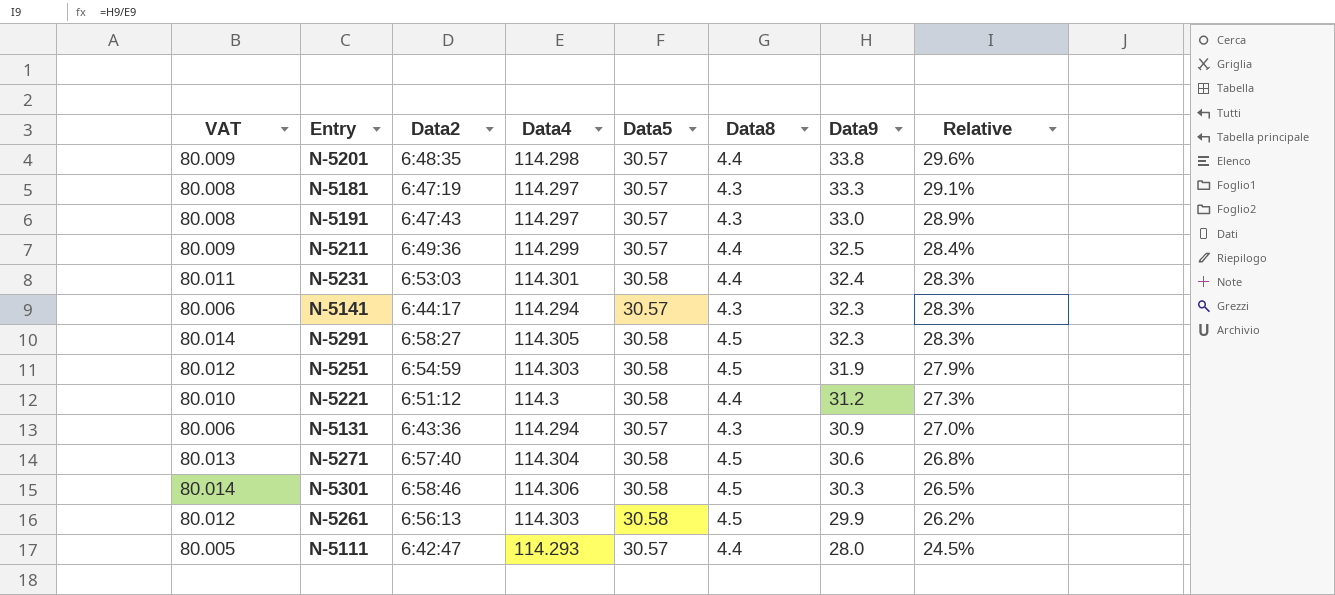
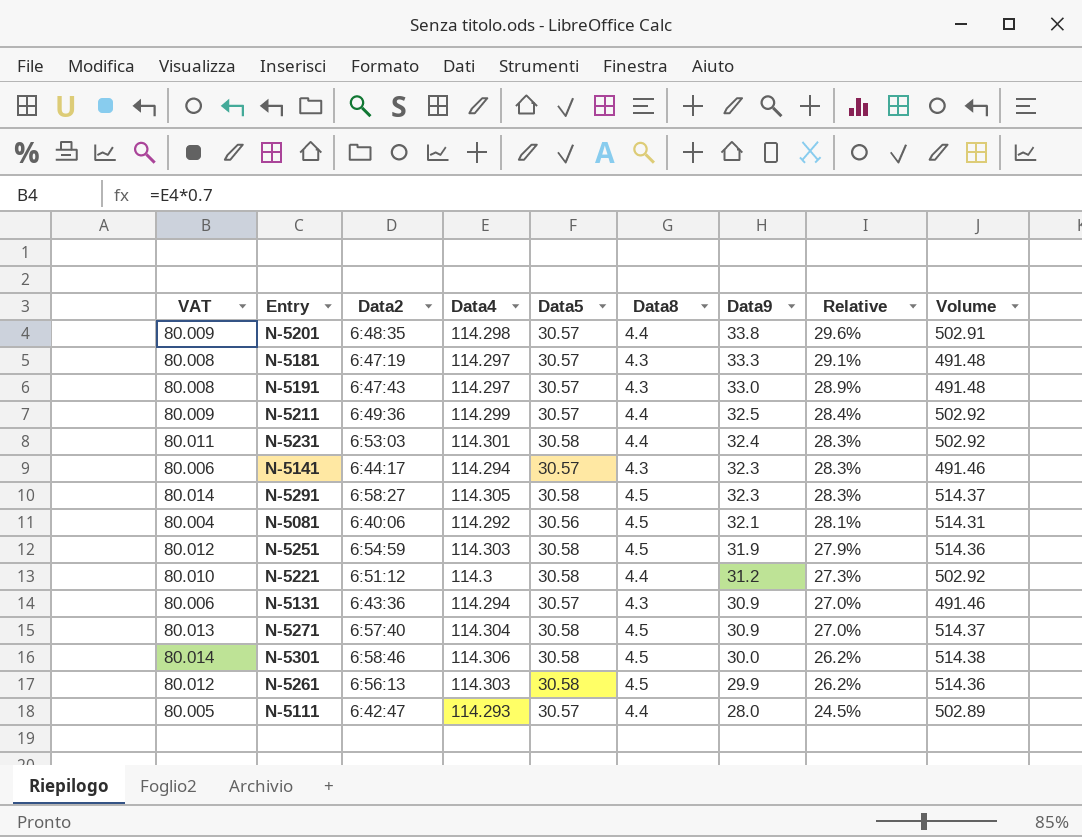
column Volume | formula: none -> [Data4] * [Data8]
row N-5081: none -> 80.004 | 6:40:06 | 114.292 | 30.56 | 4.5 | 32.1 | 28.1% | 514.31
N-5271 | Data9: 30.6 -> 30.9
N-5271 | Relative: 26.8% -> 27.0%
N-5301 | Data9: 30.3 -> 30.0
N-5301 | Relative: 26.5% -> 26.2%

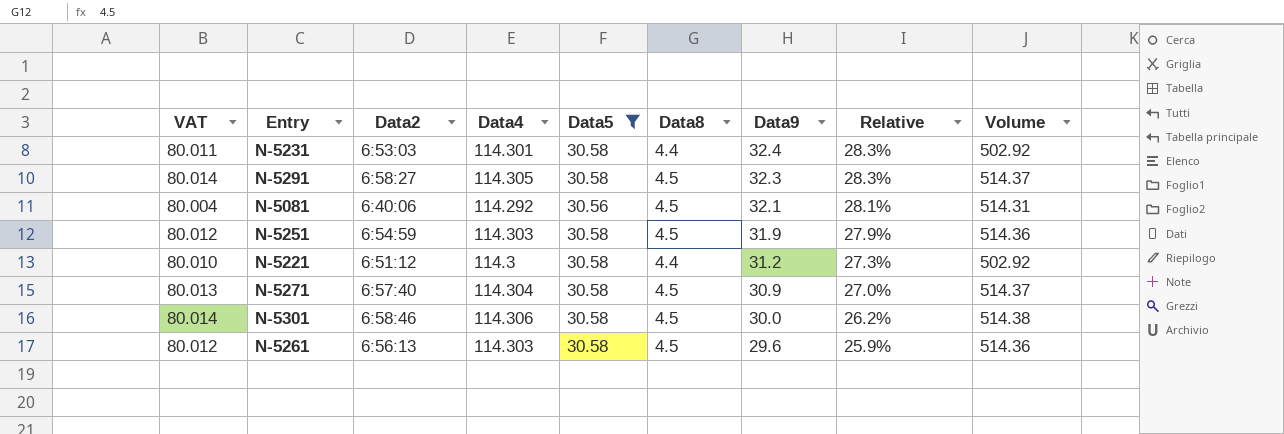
filter: none -> Data5 != 30.57
N-5261 | Data9: 29.9 -> 29.6
N-5261 | Relative: 26.2% -> 25.9%

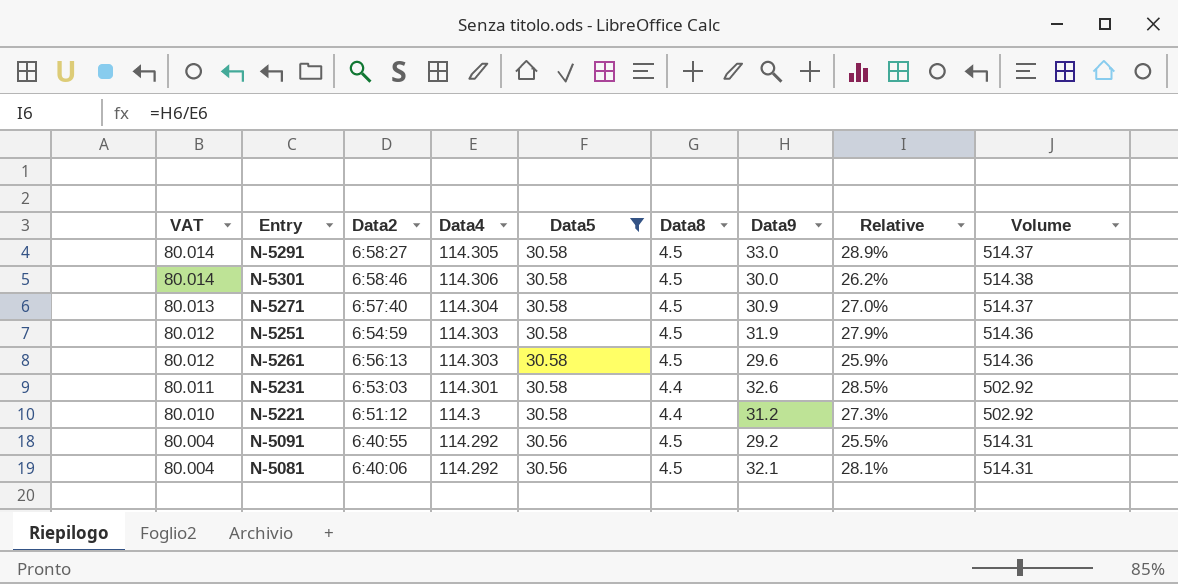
row order: Data9 descending -> VAT descending
N-5291 | Data9: 32.3 -> 33.0
N-5291 | Relative: 28.3% -> 28.9%
N-5231 | Data9: 32.4 -> 32.6
N-5231 | Relative: 28.3% -> 28.5%
row N-5091: none -> 80.004 | 6:40:55 | 114.292 | 30.56 | 4.5 | 29.2 | 25.5% | 514.31

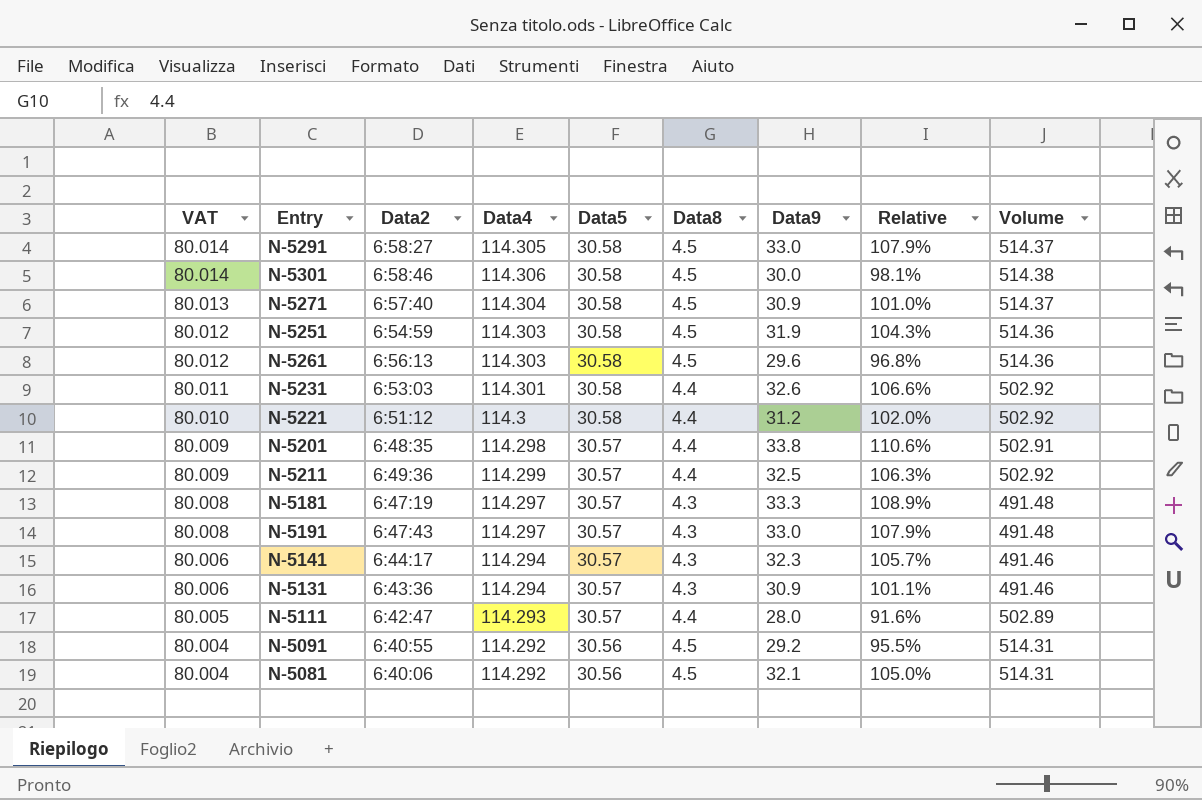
filter: Data5 != 30.57 -> none
column Relative | formula: [Data9] / [Data4] -> [Data9] / [Data5]

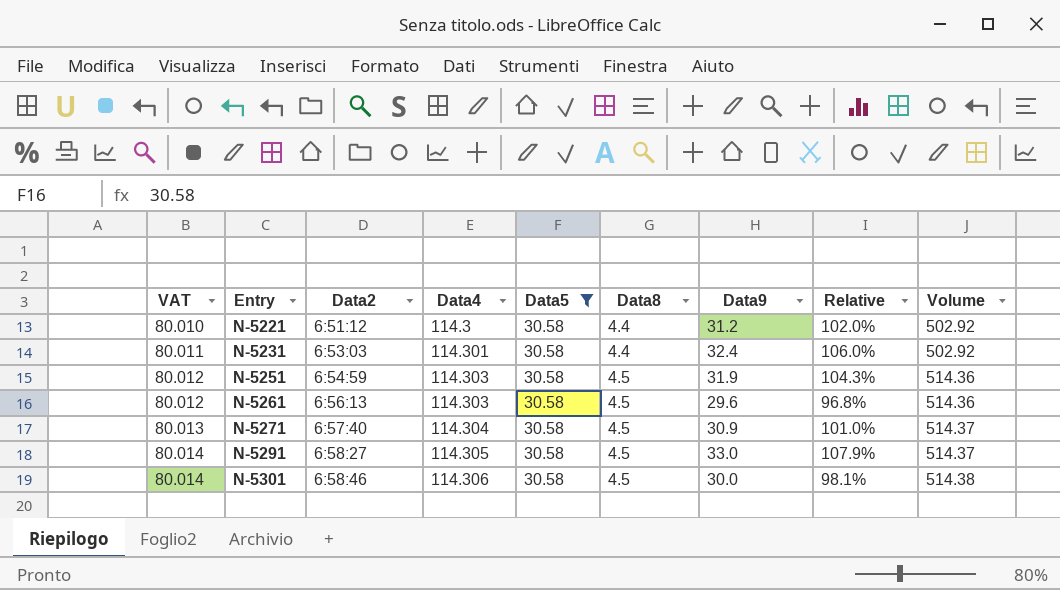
filter: none -> Data5 = 30.58
row order: VAT descending -> VAT ascending
N-5231 | Data9: 32.6 -> 32.4
N-5231 | Relative: 106.6% -> 106.0%

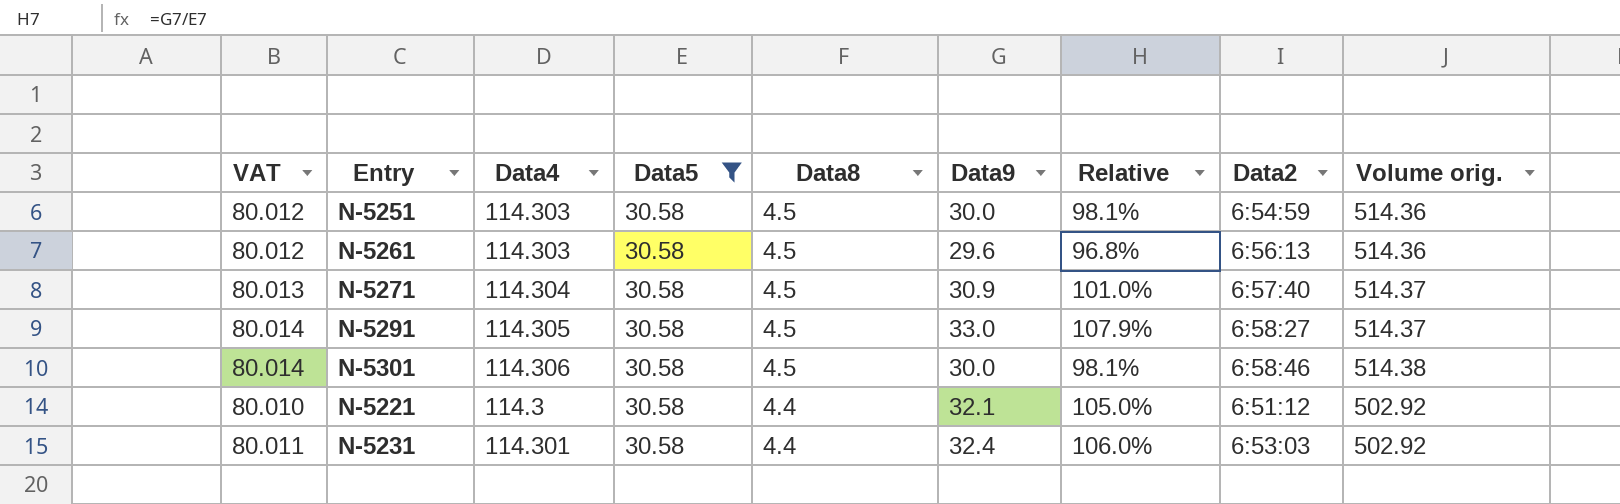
row order: VAT ascending -> Data8 descending
column Data2 | position: 3 -> 8
column name: Volume -> Volume orig.
N-5251 | Data9: 31.9 -> 30.0
N-5251 | Relative: 104.3% -> 98.1%
N-5221 | Data9: 31.2 -> 32.1
N-5221 | Relative: 102.0% -> 105.0%

